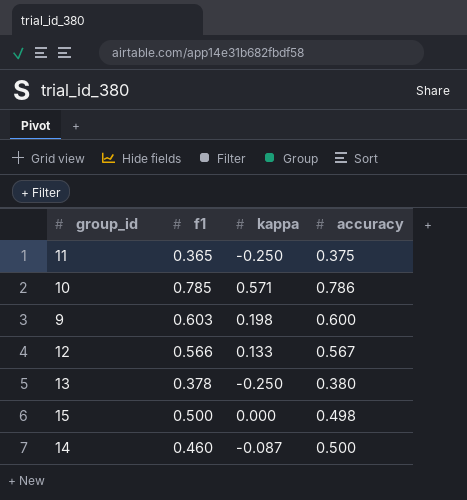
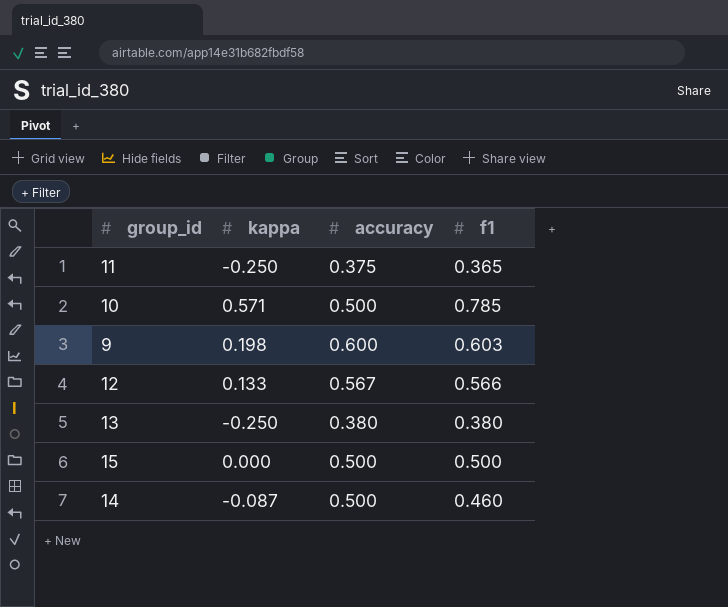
column f1 | position: 2 -> 4
10 | accuracy: 0.786 -> 0.500
13 | f1: 0.378 -> 0.380
15 | accuracy: 0.498 -> 0.500

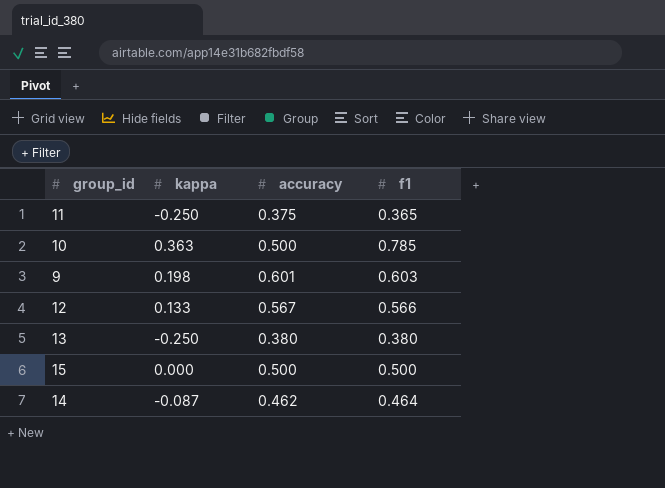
10 | kappa: 0.571 -> 0.363
9 | accuracy: 0.600 -> 0.601
14 | accuracy: 0.500 -> 0.462
14 | f1: 0.460 -> 0.464

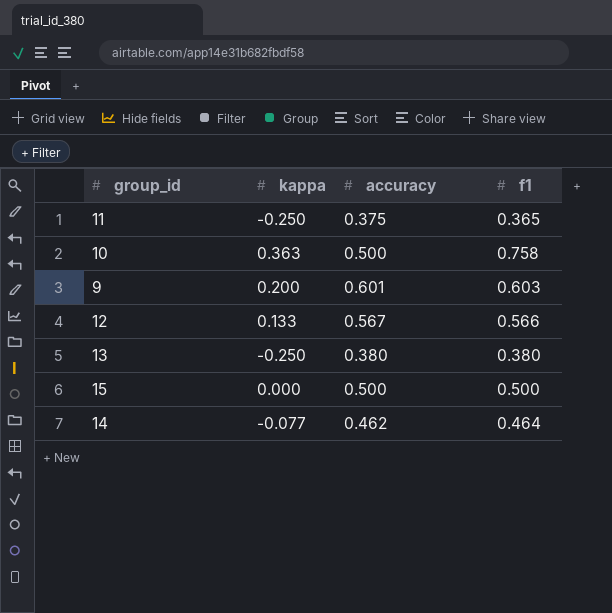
10 | f1: 0.785 -> 0.758
9 | kappa: 0.198 -> 0.200
14 | kappa: -0.087 -> -0.077

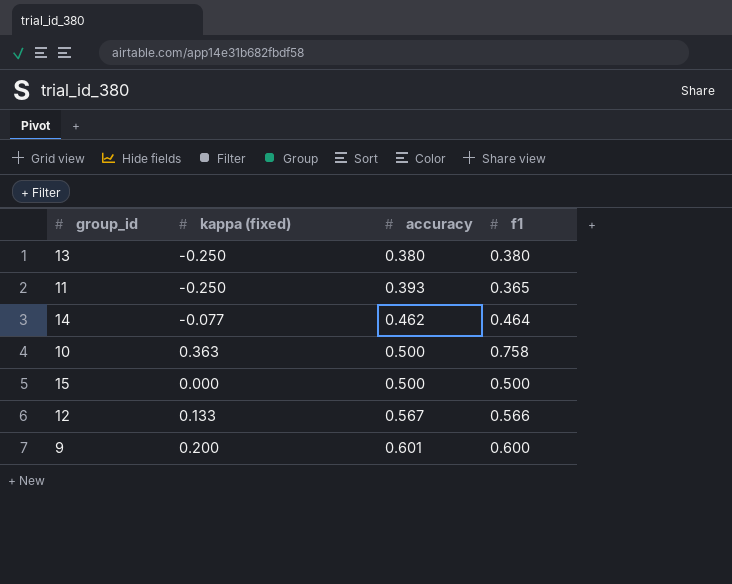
row order: none -> accuracy ascending
column name: kappa -> kappa (fixed)
11 | accuracy: 0.375 -> 0.393
9 | f1: 0.603 -> 0.600

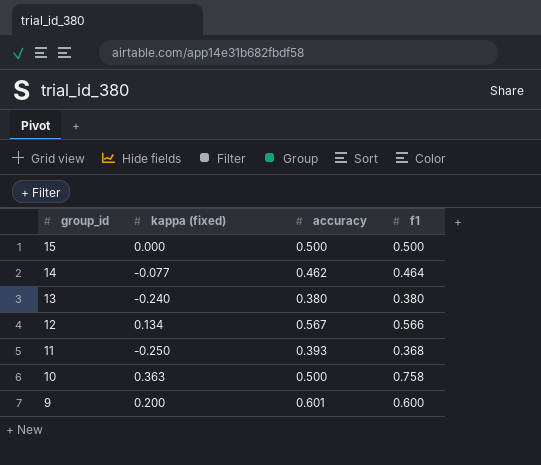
row order: accuracy ascending -> group_id descending
13 | kappa (fixed): -0.250 -> -0.240
12 | kappa (fixed): 0.133 -> 0.134
11 | f1: 0.365 -> 0.368

